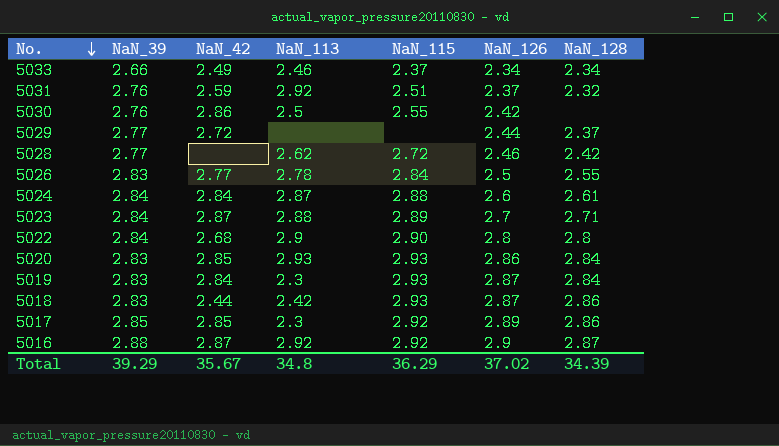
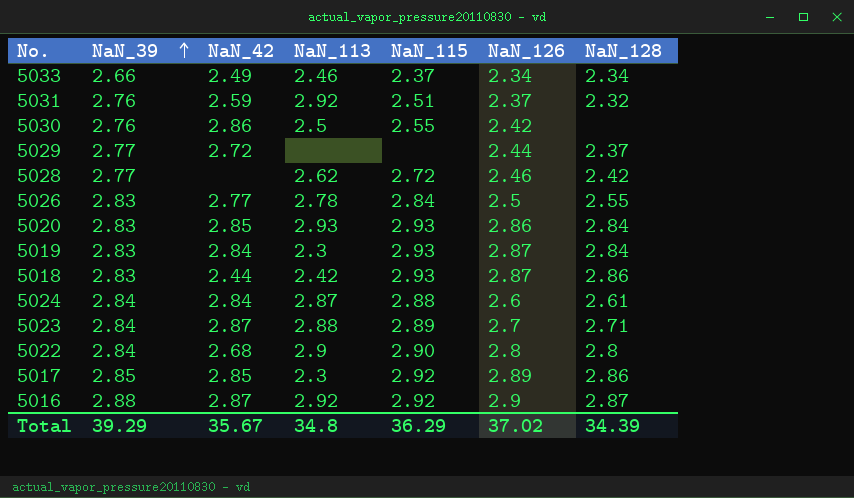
row order: No. descending -> NaN_39 ascending

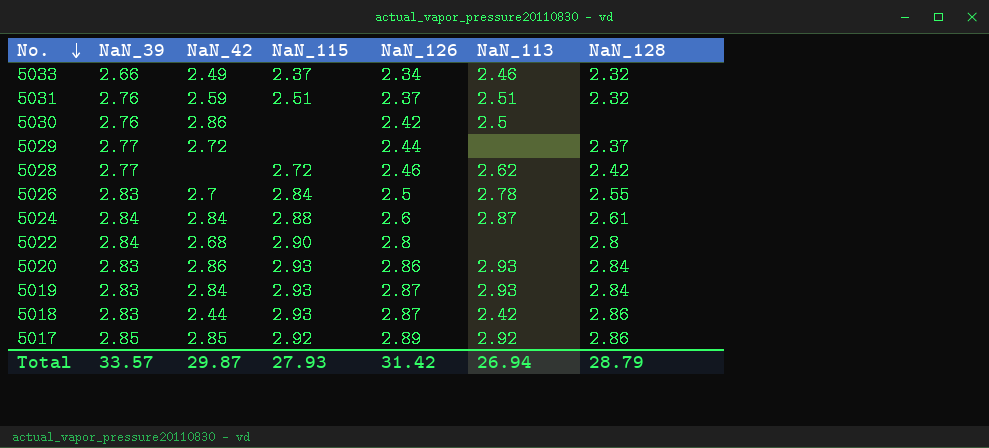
row order: NaN_39 ascending -> No. descending
column NaN_113 | position: 4 -> 6
row 5023: 2.84 | 2.87 | 2.88 | 2.89 | 2.7 | 2.71 -> none
row 5016: 2.88 | 2.87 | 2.92 | 2.92 | 2.9 | 2.87 -> none
5033 | NaN_128: 2.34 -> 2.32
5031 | NaN_113: 2.92 -> 2.51
5030 | NaN_115: 2.55 -> none
5026 | NaN_42: 2.77 -> 2.7
5022 | NaN_113: 2.9 -> none
5020 | NaN_42: 2.85 -> 2.86
5019 | NaN_113: 2.3 -> 2.93
5017 | NaN_113: 2.3 -> 2.92
Total | NaN_39: 39.29 -> 33.57
Total | NaN_42: 35.67 -> 29.87
Total | NaN_115: 36.29 -> 27.93
Total | NaN_126: 37.02 -> 31.42
Total | NaN_113: 34.8 -> 26.94
Total | NaN_128: 34.39 -> 28.79

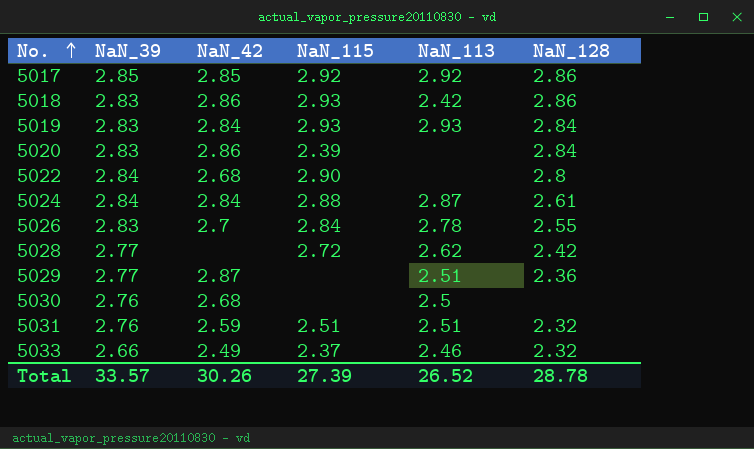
row order: No. descending -> No. ascending
column NaN_126 | position: 5 -> none
5018 | NaN_42: 2.44 -> 2.86
5020 | NaN_115: 2.93 -> 2.39
5020 | NaN_113: 2.93 -> none
5029 | NaN_42: 2.72 -> 2.87
5029 | NaN_113: none -> 2.51
5029 | NaN_128: 2.37 -> 2.36
5030 | NaN_42: 2.86 -> 2.68
Total | NaN_42: 29.87 -> 30.26
Total | NaN_115: 27.93 -> 27.39
Total | NaN_113: 26.94 -> 26.52
Total | NaN_128: 28.79 -> 28.78

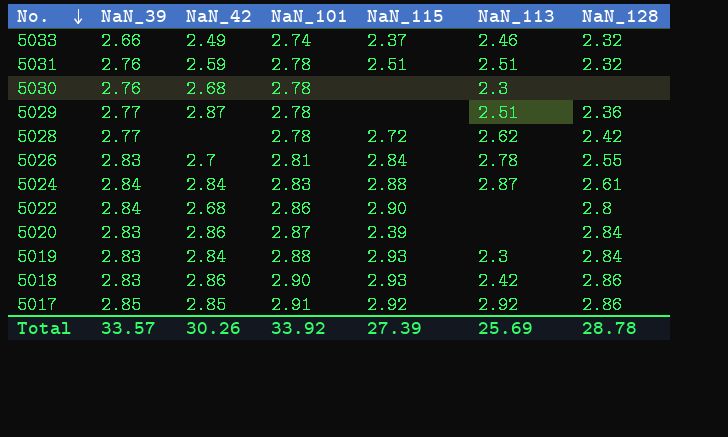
row order: No. ascending -> No. descending
column NaN_101 | position: none -> 4
5030 | NaN_113: 2.5 -> 2.3
5019 | NaN_113: 2.93 -> 2.3
Total | NaN_113: 26.52 -> 25.69

